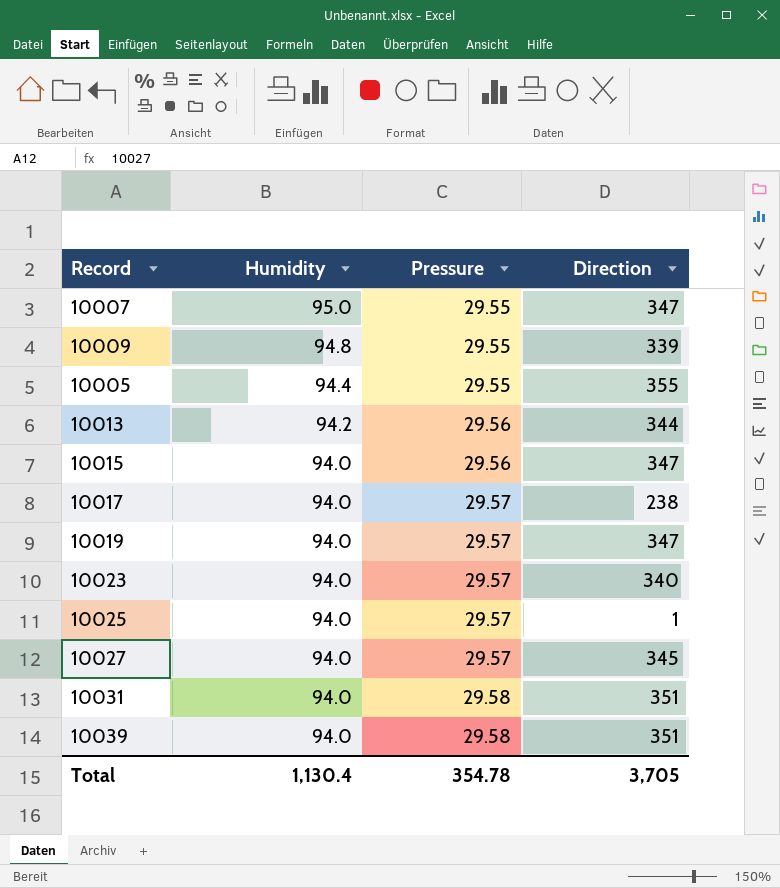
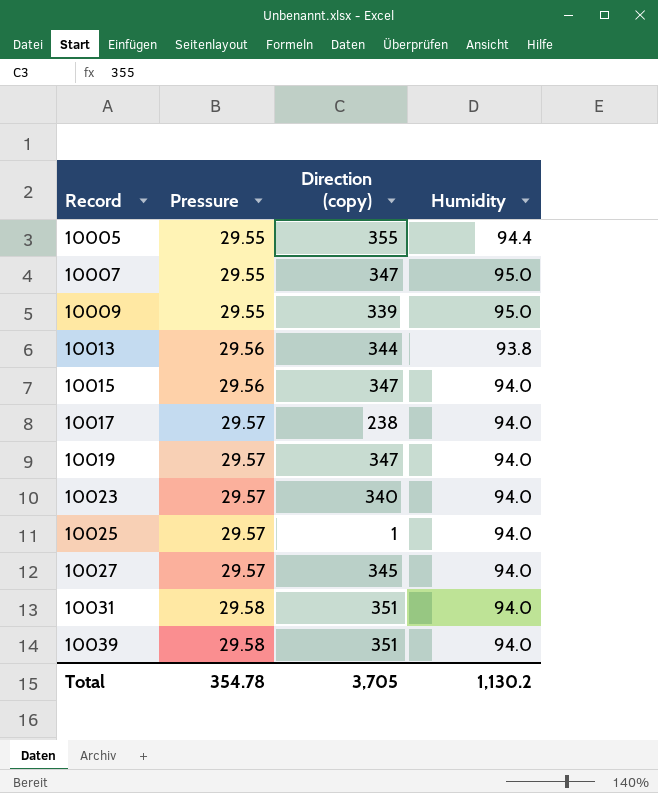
row order: Humidity descending -> Record ascending
column name: Direction -> Direction (copy)
column Humidity | position: 2 -> 4
10009 | Humidity: 94.8 -> 95.0
10013 | Humidity: 94.2 -> 93.8
Total | Humidity: 1,130.4 -> 1,130.2

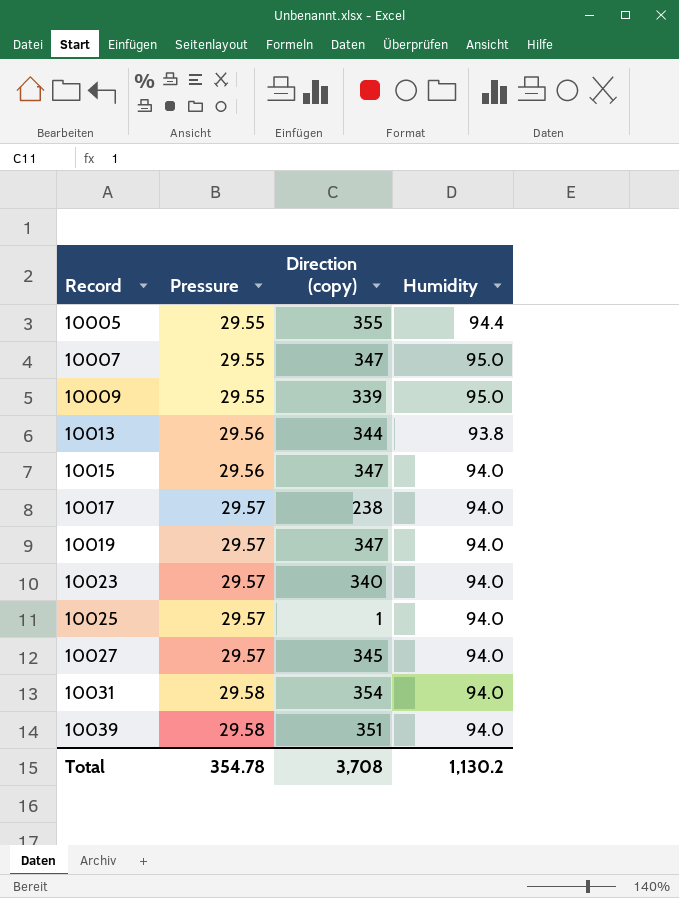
10031 | Direction (copy): 351 -> 354
Total | Direction (copy): 3,705 -> 3,708

